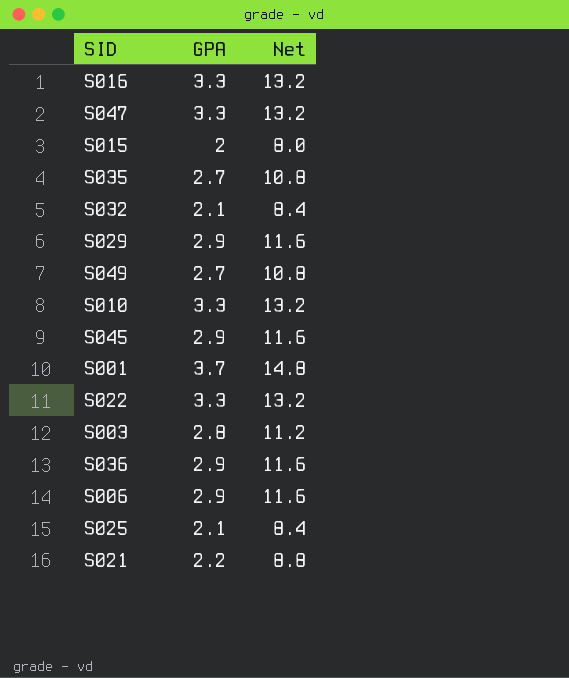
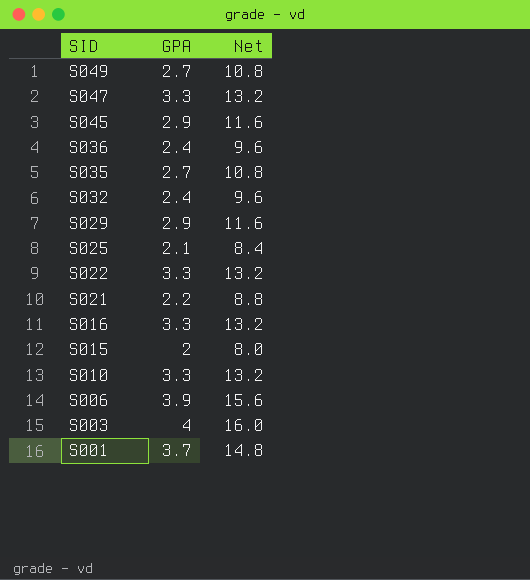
row order: none -> SID descending
S036 | GPA: 2.9 -> 2.4
S036 | Net: 11.6 -> 9.6
S032 | GPA: 2.1 -> 2.4
S032 | Net: 8.4 -> 9.6
S006 | GPA: 2.9 -> 3.9
S006 | Net: 11.6 -> 15.6
S003 | GPA: 2.8 -> 4
S003 | Net: 11.2 -> 16.0

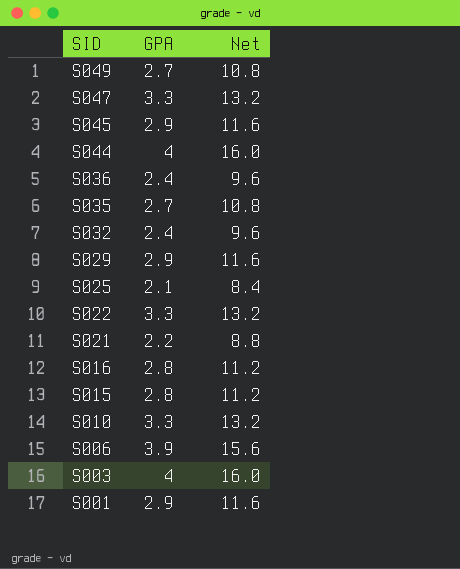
row S044: none -> 4 | 16.0
S016 | GPA: 3.3 -> 2.8
S016 | Net: 13.2 -> 11.2
S015 | GPA: 2 -> 2.8
S015 | Net: 8.0 -> 11.2
S001 | GPA: 3.7 -> 2.9
S001 | Net: 14.8 -> 11.6

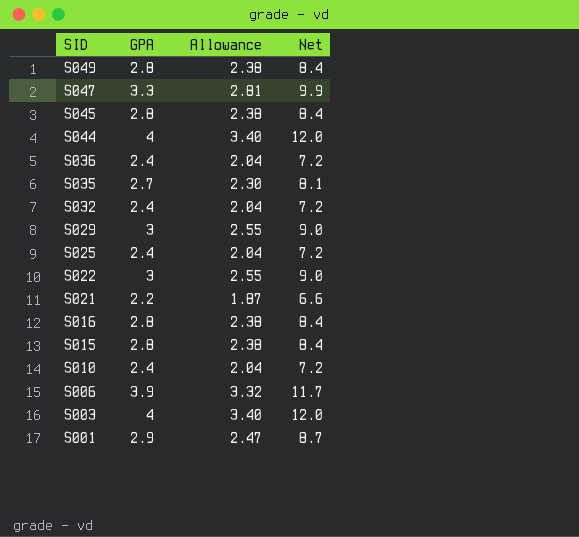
column Allowance | formula: none -> [GPA] * 0.85
column Net | formula: [GPA] * 4 -> [GPA] * 3
S049 | GPA: 2.7 -> 2.8
S045 | GPA: 2.9 -> 2.8
S029 | GPA: 2.9 -> 3
S025 | GPA: 2.1 -> 2.4
S022 | GPA: 3.3 -> 3
S010 | GPA: 3.3 -> 2.4

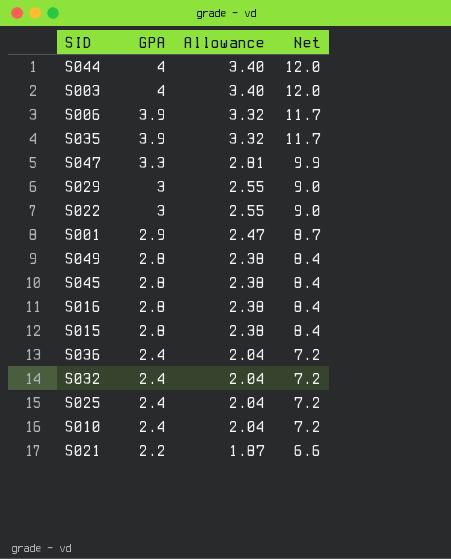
row order: SID descending -> GPA descending
S035 | GPA: 2.7 -> 3.9
S035 | Allowance: 2.30 -> 3.32
S035 | Net: 8.1 -> 11.7

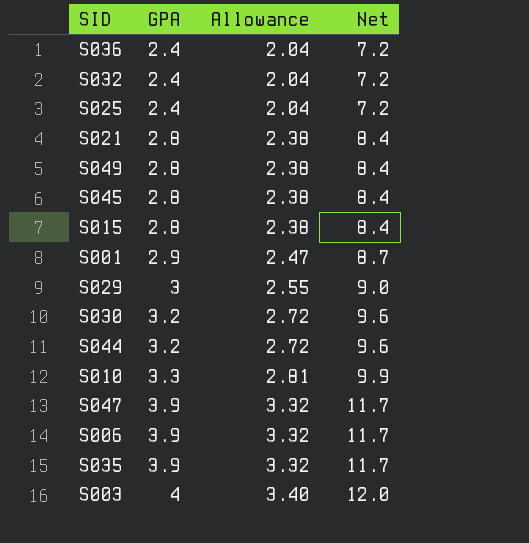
row order: GPA descending -> GPA ascending
row S022: 3 | 2.55 | 9.0 -> none
row S016: 2.8 | 2.38 | 8.4 -> none
S021 | GPA: 2.2 -> 2.8
S021 | Allowance: 1.87 -> 2.38
S021 | Net: 6.6 -> 8.4
row S030: none -> 3.2 | 2.72 | 9.6
S044 | GPA: 4 -> 3.2
S044 | Allowance: 3.40 -> 2.72
S044 | Net: 12.0 -> 9.6
S010 | GPA: 2.4 -> 3.3
S010 | Allowance: 2.04 -> 2.81
S010 | Net: 7.2 -> 9.9
S047 | GPA: 3.3 -> 3.9
S047 | Allowance: 2.81 -> 3.32
S047 | Net: 9.9 -> 11.7

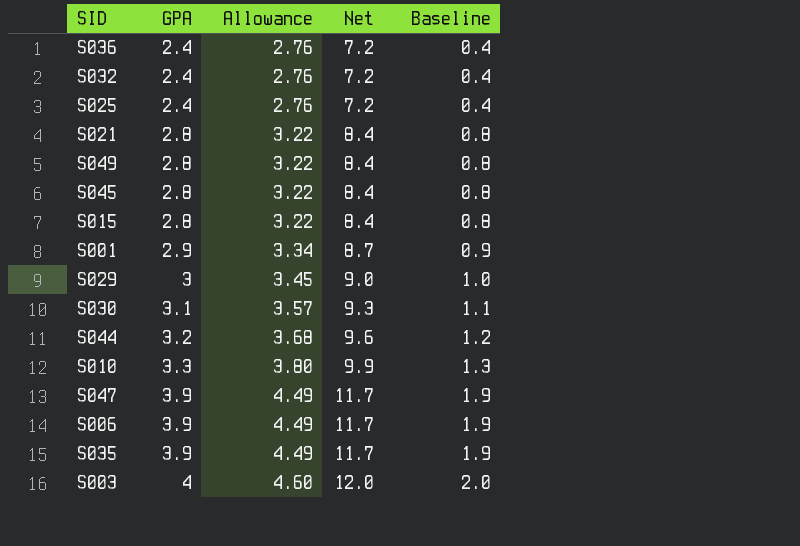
column Allowance | formula: [GPA] * 0.85 -> [GPA] * 1.15
column Baseline | formula: none -> [GPA] - 2
S030 | GPA: 3.2 -> 3.1
S030 | Net: 9.6 -> 9.3

